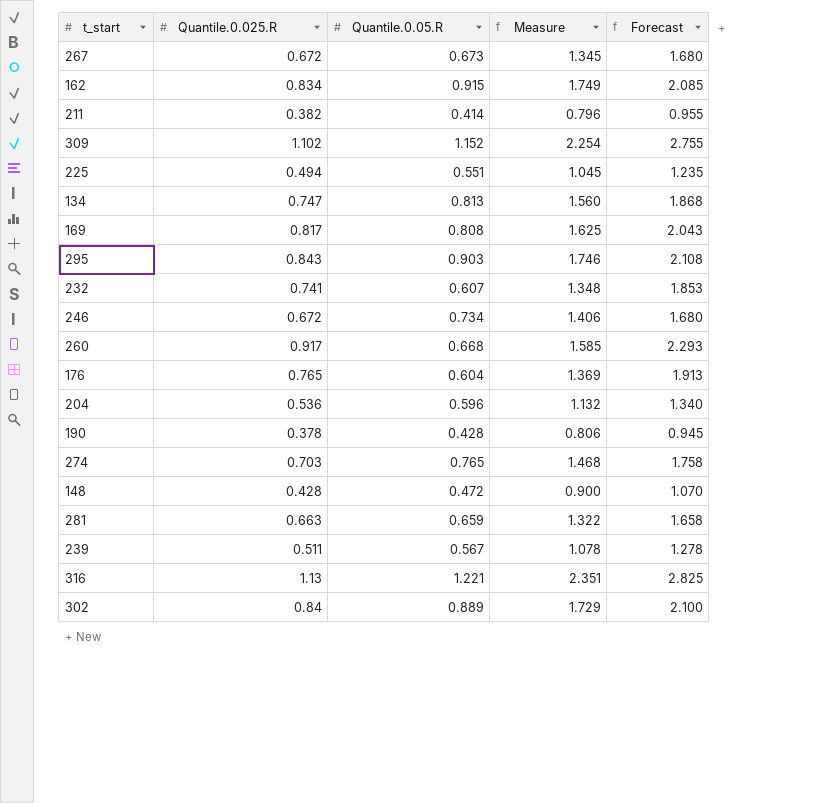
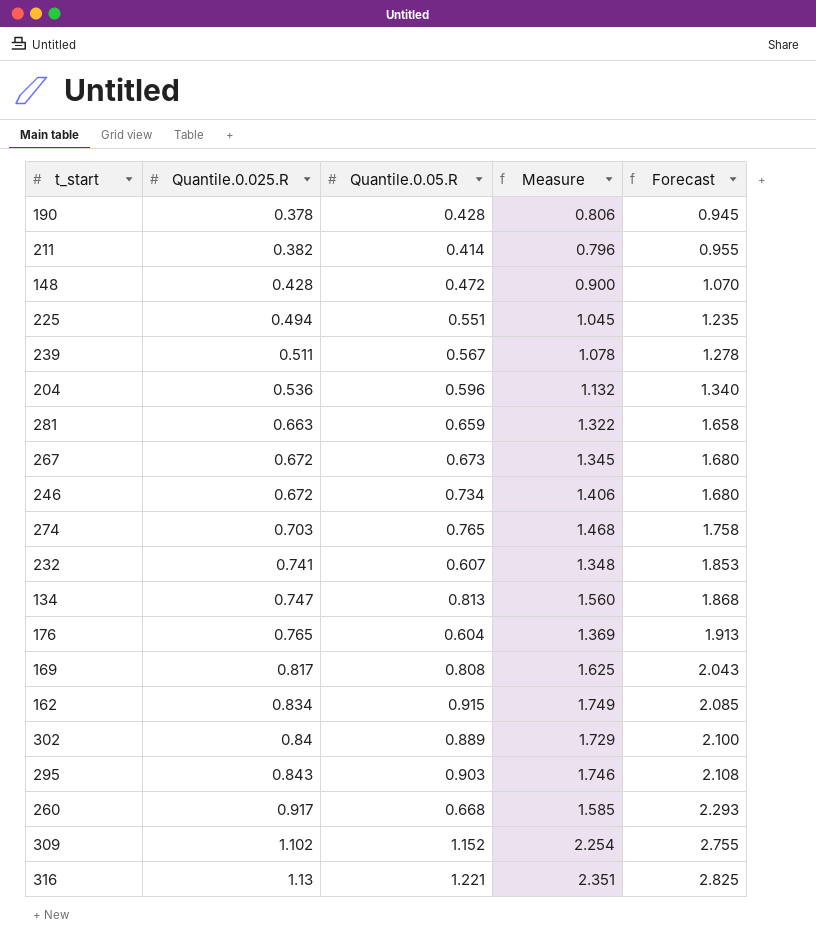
row order: none -> Quantile.0.025.R ascending

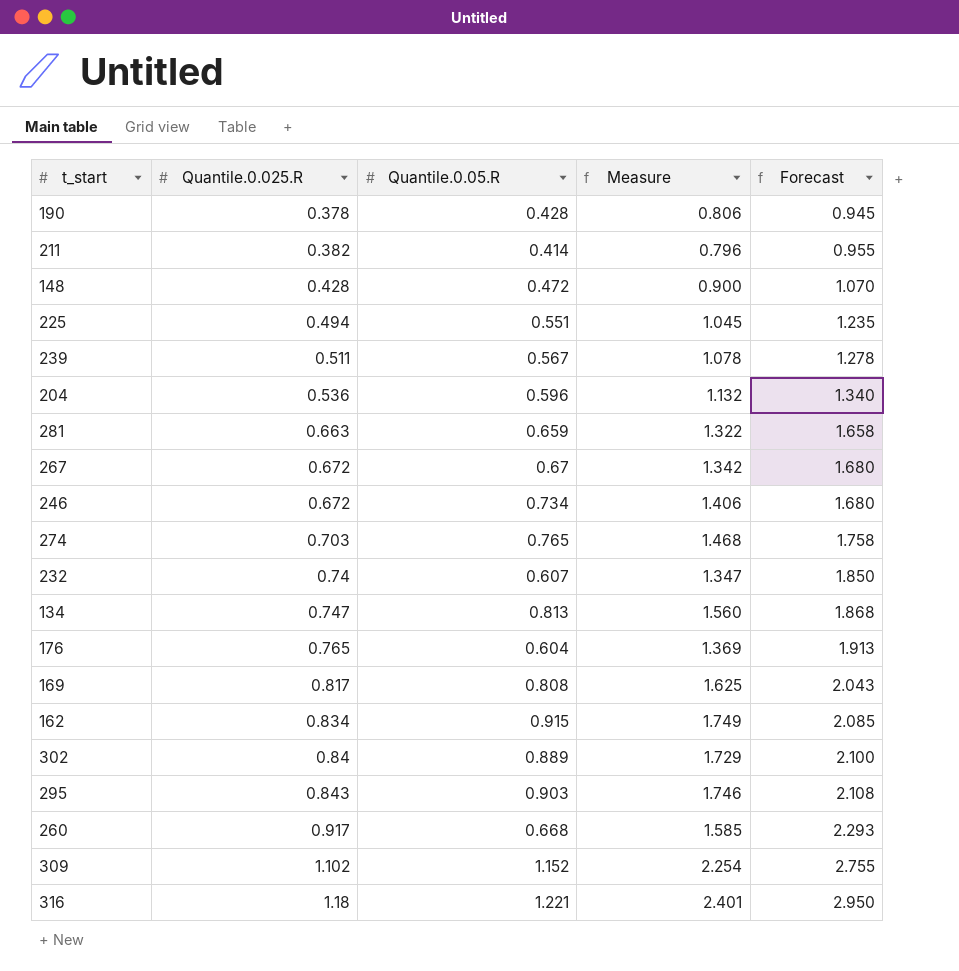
267 | Quantile.0.05.R: 0.673 -> 0.67
267 | Measure: 1.345 -> 1.342
232 | Quantile.0.025.R: 0.741 -> 0.74
232 | Measure: 1.348 -> 1.347
232 | Forecast: 1.853 -> 1.850
316 | Quantile.0.025.R: 1.13 -> 1.18
316 | Measure: 2.351 -> 2.401
316 | Forecast: 2.825 -> 2.950

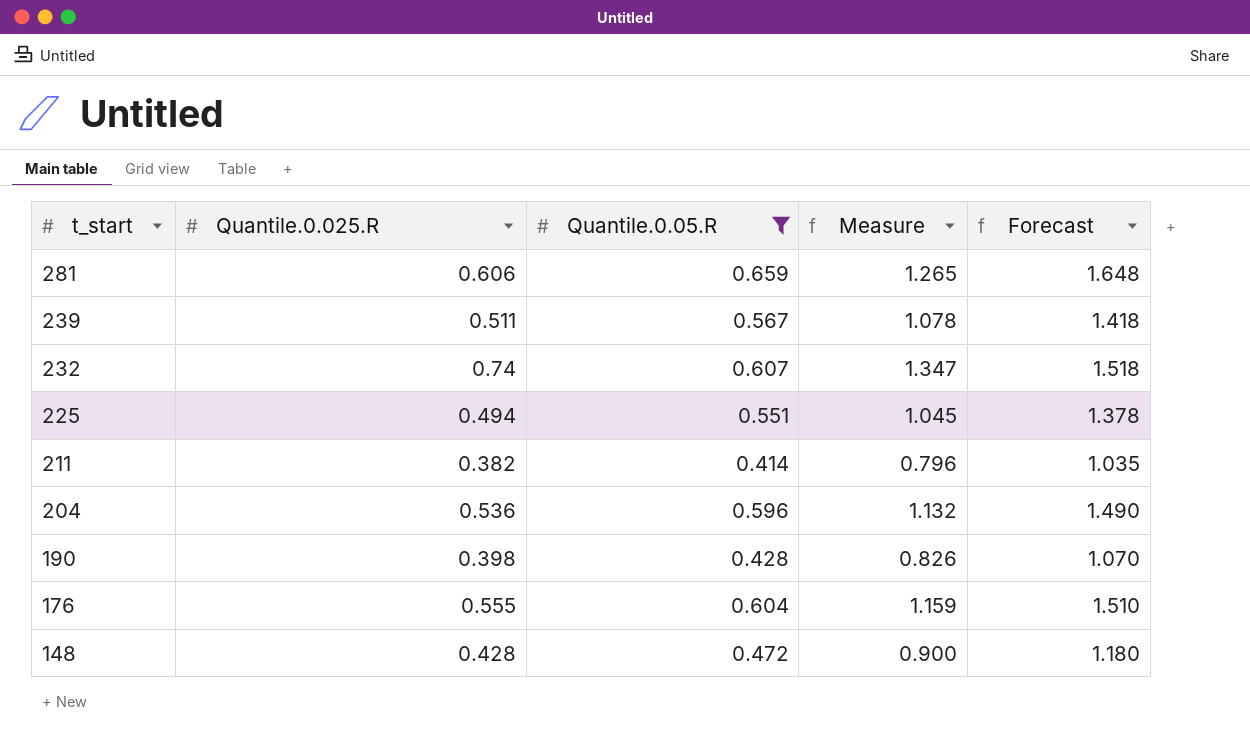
filter: none -> Quantile.0.05.R <= 0.659
row order: Quantile.0.025.R ascending -> t_start descending
column Forecast | formula: [Quantile.0.025.R] * 2.5 -> [Quantile.0.05.R] * 2.5
281 | Quantile.0.025.R: 0.663 -> 0.606
281 | Measure: 1.322 -> 1.265
190 | Quantile.0.025.R: 0.378 -> 0.398
190 | Measure: 0.806 -> 0.826
176 | Quantile.0.025.R: 0.765 -> 0.555
176 | Measure: 1.369 -> 1.159

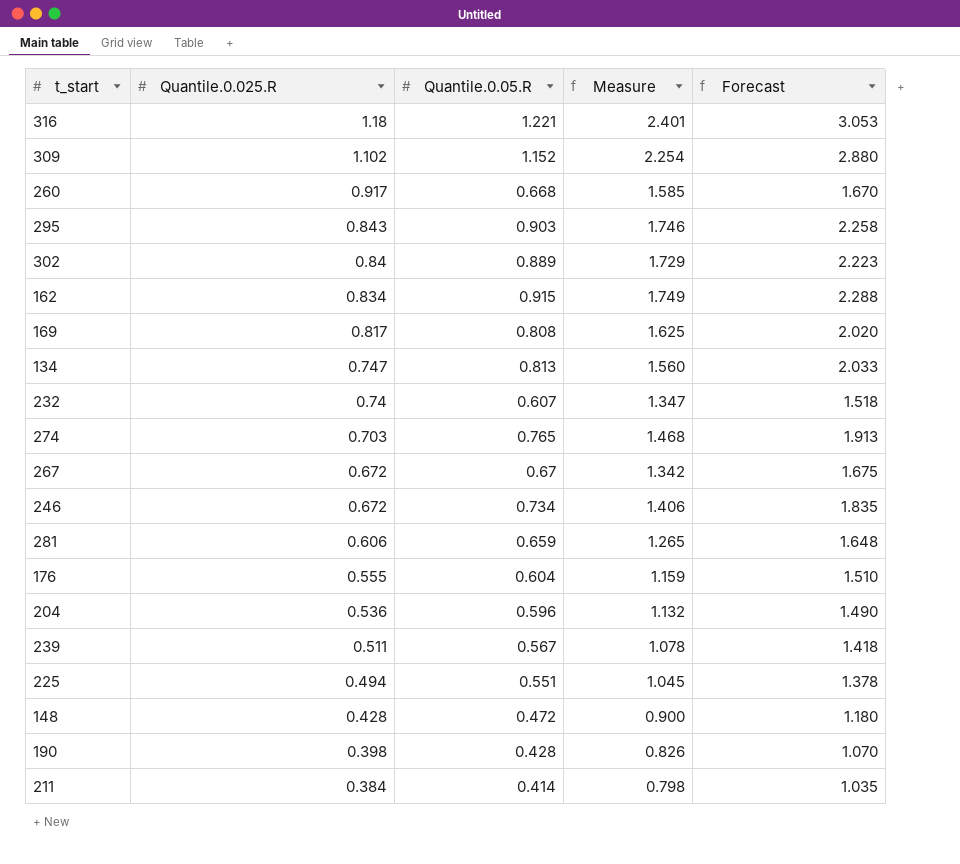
filter: Quantile.0.05.R <= 0.659 -> none
row order: t_start descending -> Quantile.0.025.R descending
211 | Quantile.0.025.R: 0.382 -> 0.384
211 | Measure: 0.796 -> 0.798

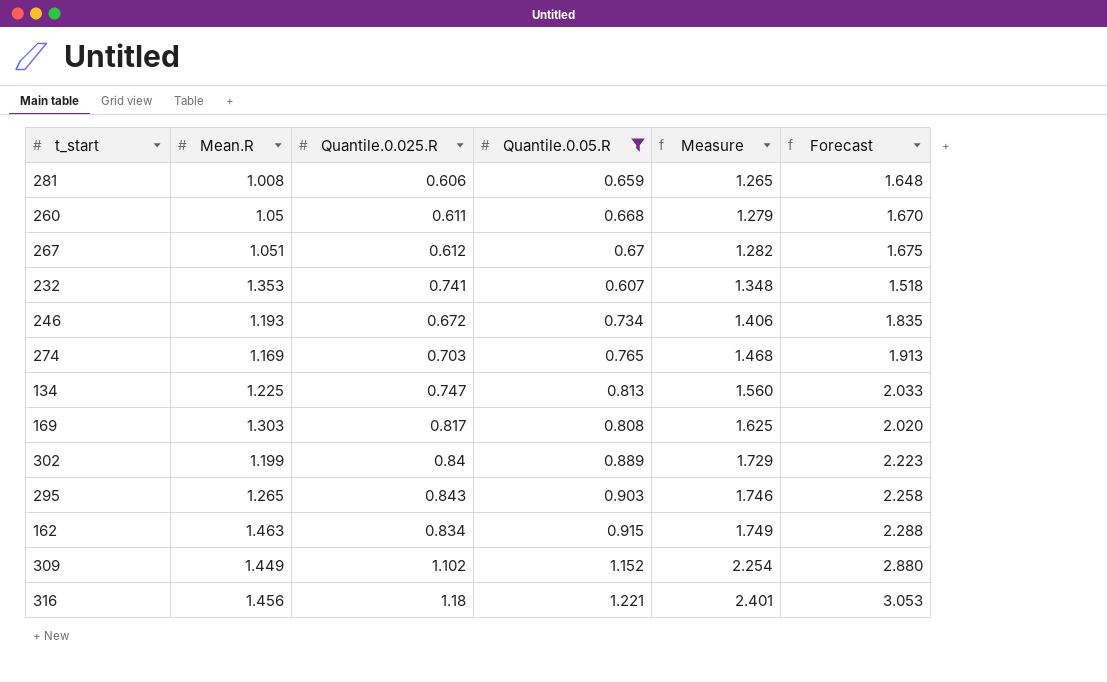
filter: none -> Quantile.0.05.R >= 0.607
row order: Quantile.0.025.R descending -> Measure ascending
column Mean.R | position: none -> 2
260 | Quantile.0.025.R: 0.917 -> 0.611
260 | Measure: 1.585 -> 1.279
267 | Quantile.0.025.R: 0.672 -> 0.612
267 | Measure: 1.342 -> 1.282
232 | Quantile.0.025.R: 0.74 -> 0.741
232 | Measure: 1.347 -> 1.348

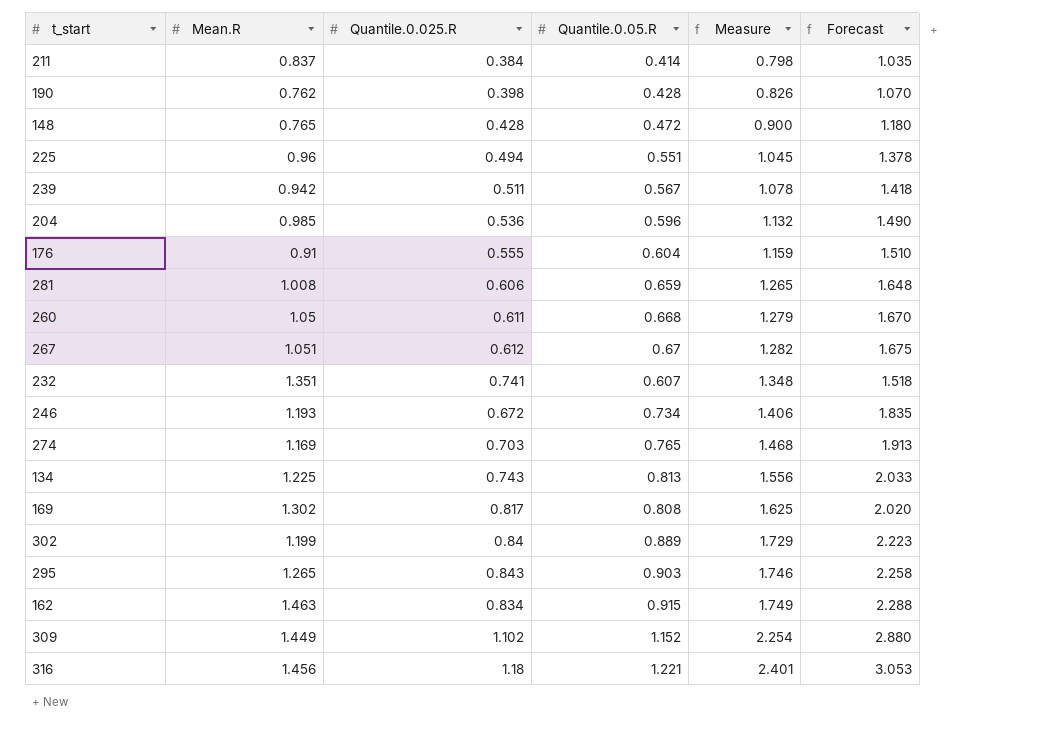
filter: Quantile.0.05.R >= 0.607 -> none
232 | Mean.R: 1.353 -> 1.351
134 | Quantile.0.025.R: 0.747 -> 0.743
134 | Measure: 1.560 -> 1.556
169 | Mean.R: 1.303 -> 1.302

